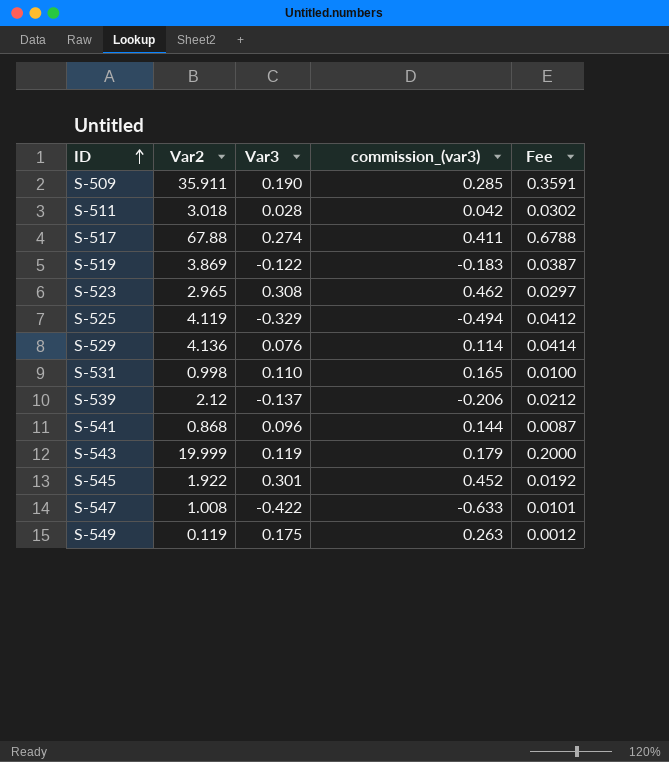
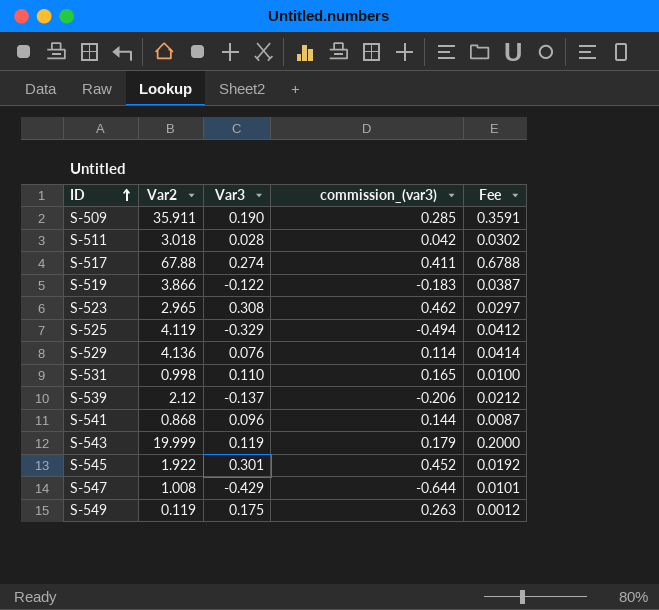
S-519 | Var2: 3.869 -> 3.866
S-547 | Var3: -0.422 -> -0.429
S-547 | commission_(var3): -0.633 -> -0.644

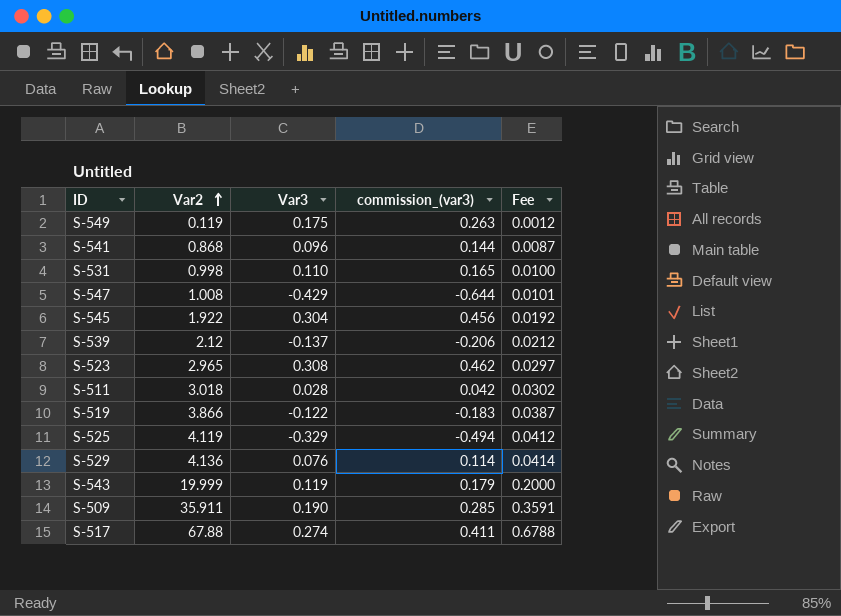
row order: ID ascending -> Var2 ascending
S-545 | Var3: 0.301 -> 0.304
S-545 | commission_(var3): 0.452 -> 0.456

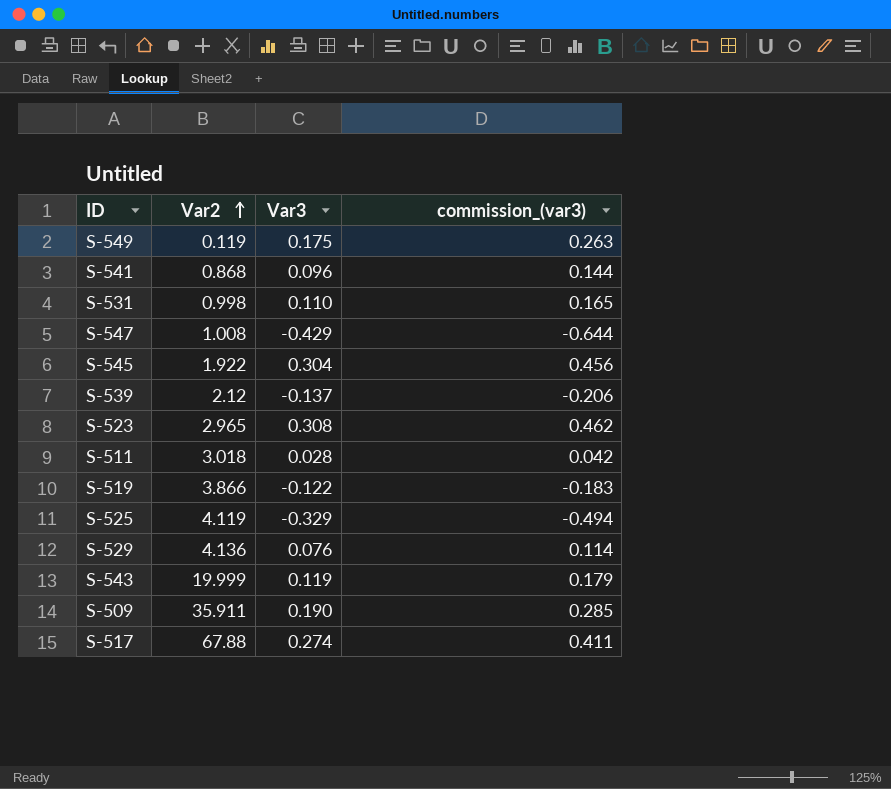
column Fee | formula: [Var2] * 0.01 -> none

